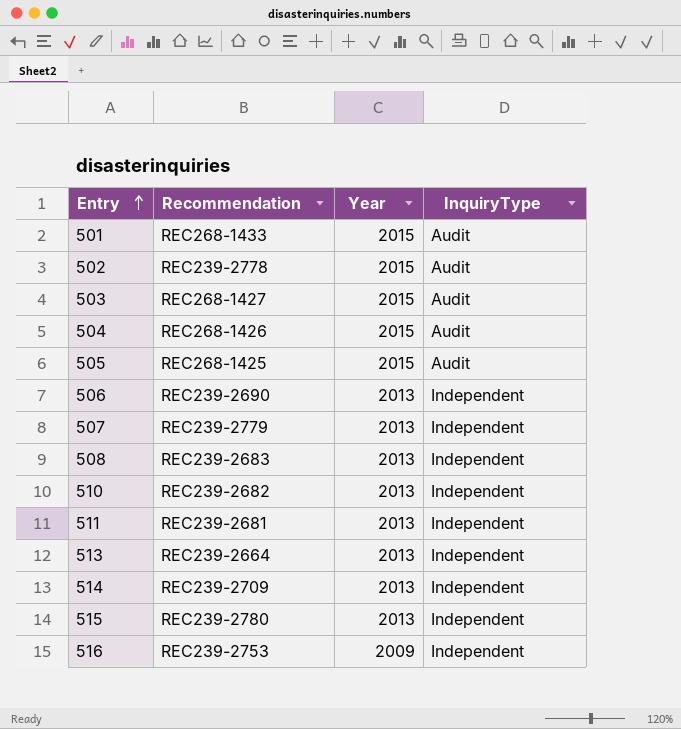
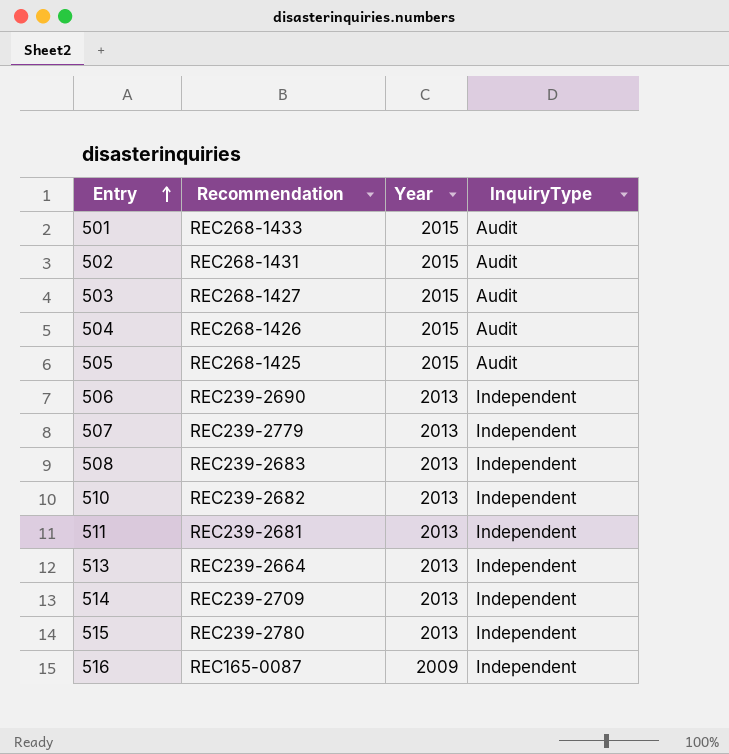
502 | Recommendation: REC239-2778 -> REC268-1431
516 | Recommendation: REC239-2753 -> REC165-0087

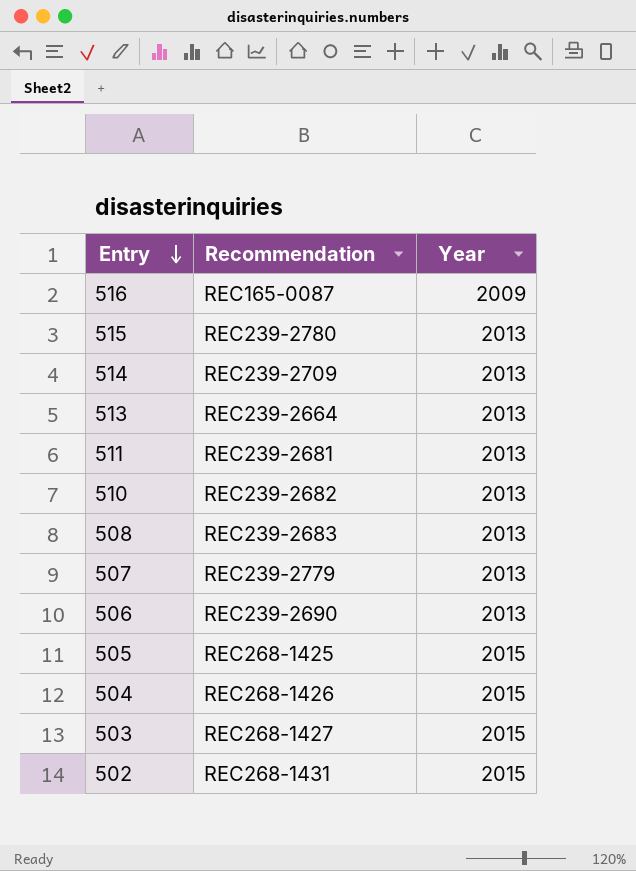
row order: Entry ascending -> Entry descending
column InquiryType | position: 4 -> none
row 501: REC268-1433 | 2015 | Audit -> none

